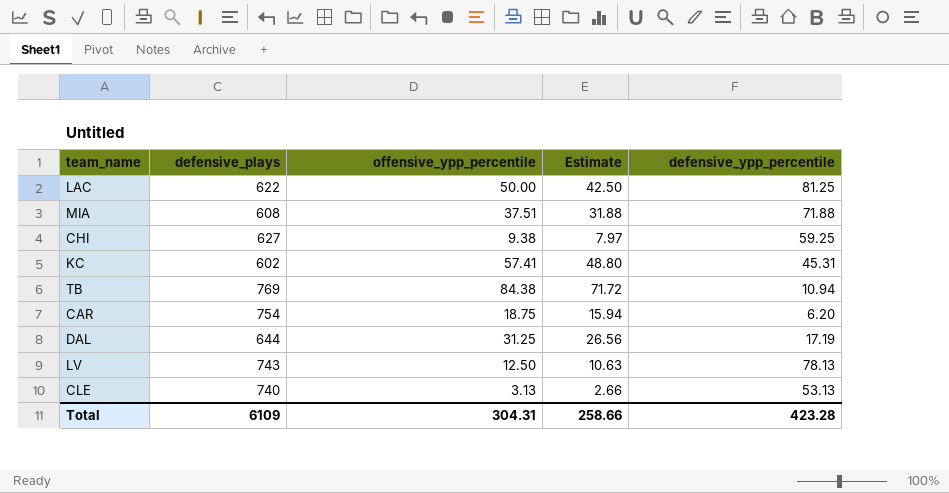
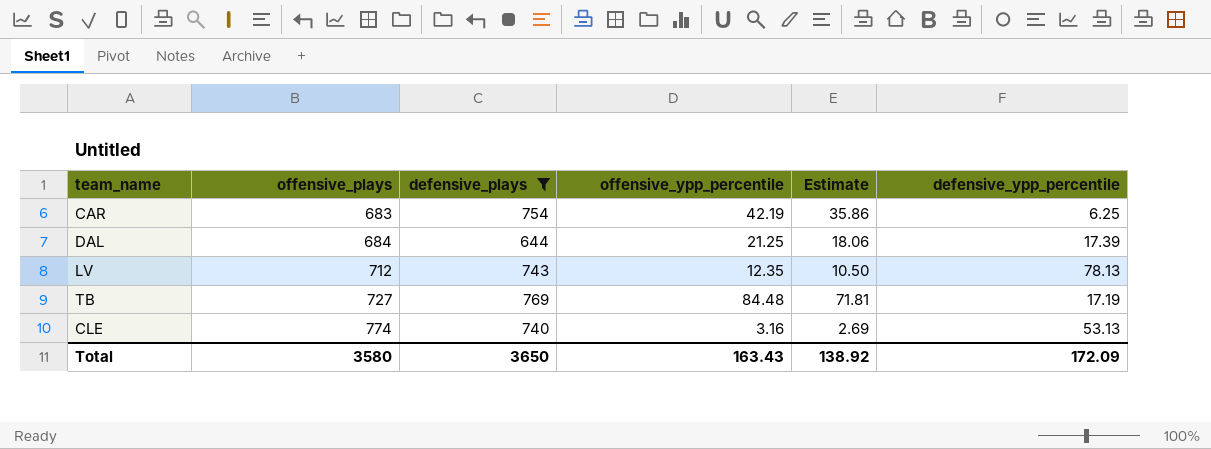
filter: none -> defensive_plays >= 644
row order: none -> offensive_plays ascending
column offensive_plays | position: none -> 2
CAR | offensive_ypp_percentile: 18.75 -> 42.19
CAR | Estimate: 15.94 -> 35.86
CAR | defensive_ypp_percentile: 6.20 -> 6.25
DAL | offensive_ypp_percentile: 31.25 -> 21.25
DAL | Estimate: 26.56 -> 18.06
DAL | defensive_ypp_percentile: 17.19 -> 17.39
LV | offensive_ypp_percentile: 12.50 -> 12.35
LV | Estimate: 10.63 -> 10.50
TB | offensive_ypp_percentile: 84.38 -> 84.48
TB | Estimate: 71.72 -> 71.81
TB | defensive_ypp_percentile: 10.94 -> 17.19
CLE | offensive_ypp_percentile: 3.13 -> 3.16
CLE | Estimate: 2.66 -> 2.69
Total | defensive_plays: 6109 -> 3650
Total | offensive_ypp_percentile: 304.31 -> 163.43
Total | Estimate: 258.66 -> 138.92
Total | defensive_ypp_percentile: 423.28 -> 172.09

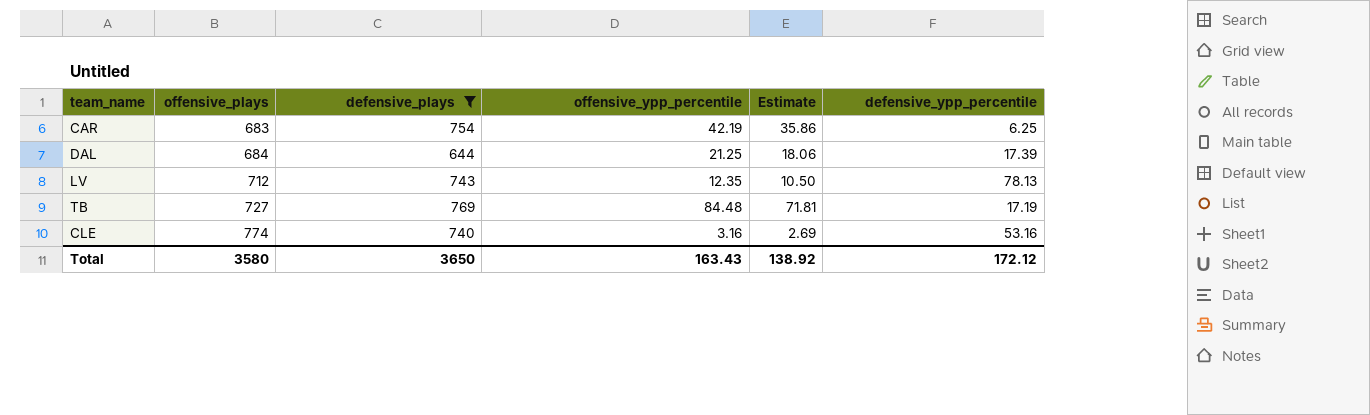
CLE | defensive_ypp_percentile: 53.13 -> 53.16
Total | defensive_ypp_percentile: 172.09 -> 172.12

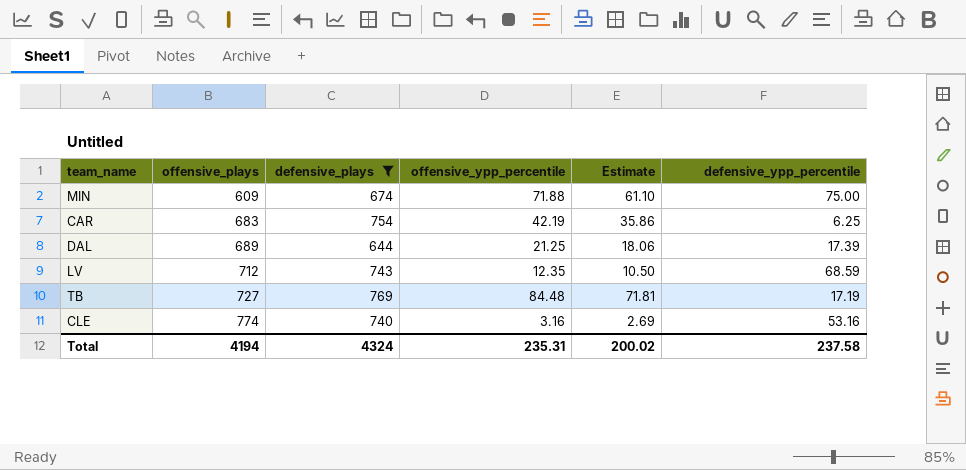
row MIN: none -> 609 | 674 | 71.88 | 61.10 | 75.00
DAL | offensive_plays: 684 -> 689
LV | defensive_ypp_percentile: 78.13 -> 68.59
Total | offensive_plays: 3580 -> 4194
Total | defensive_plays: 3650 -> 4324
Total | offensive_ypp_percentile: 163.43 -> 235.31
Total | Estimate: 138.92 -> 200.02
Total | defensive_ypp_percentile: 172.12 -> 237.58

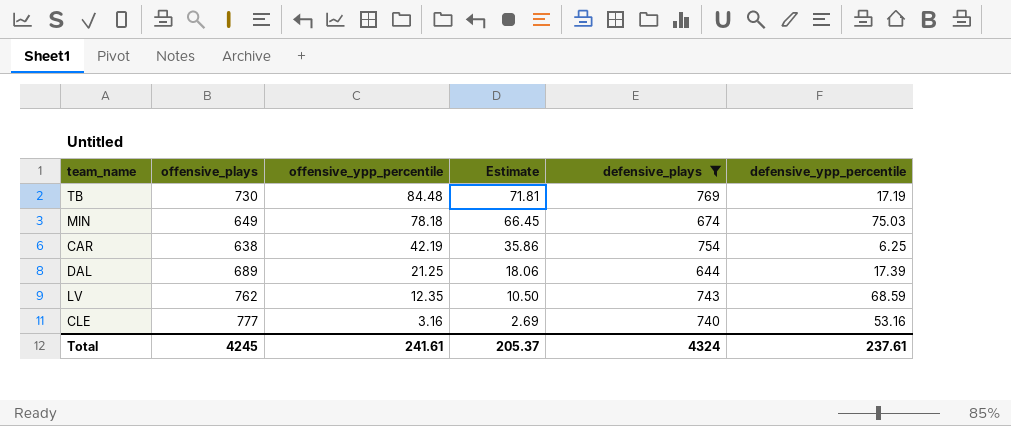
row order: offensive_plays ascending -> offensive_ypp_percentile descending
column defensive_plays | position: 3 -> 5
TB | offensive_plays: 727 -> 730
MIN | offensive_plays: 609 -> 649
MIN | offensive_ypp_percentile: 71.88 -> 78.18
MIN | Estimate: 61.10 -> 66.45
MIN | defensive_ypp_percentile: 75.00 -> 75.03
CAR | offensive_plays: 683 -> 638
LV | offensive_plays: 712 -> 762
CLE | offensive_plays: 774 -> 777
Total | offensive_plays: 4194 -> 4245
Total | offensive_ypp_percentile: 235.31 -> 241.61
Total | Estimate: 200.02 -> 205.37
Total | defensive_ypp_percentile: 237.58 -> 237.61

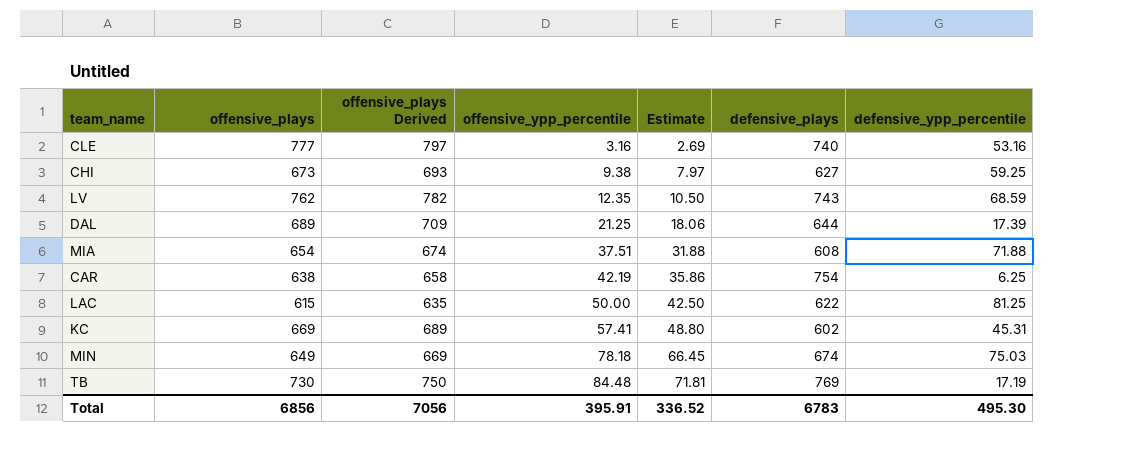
filter: defensive_plays >= 644 -> none
row order: offensive_ypp_percentile descending -> offensive_ypp_percentile ascending
column offensive_plays Derived | formula: none -> [offensive_plays] + 20
Total | offensive_plays: 4245 -> 6856
Total | offensive_ypp_percentile: 241.61 -> 395.91
Total | Estimate: 205.37 -> 336.52
Total | defensive_plays: 4324 -> 6783
Total | defensive_ypp_percentile: 237.61 -> 495.30

